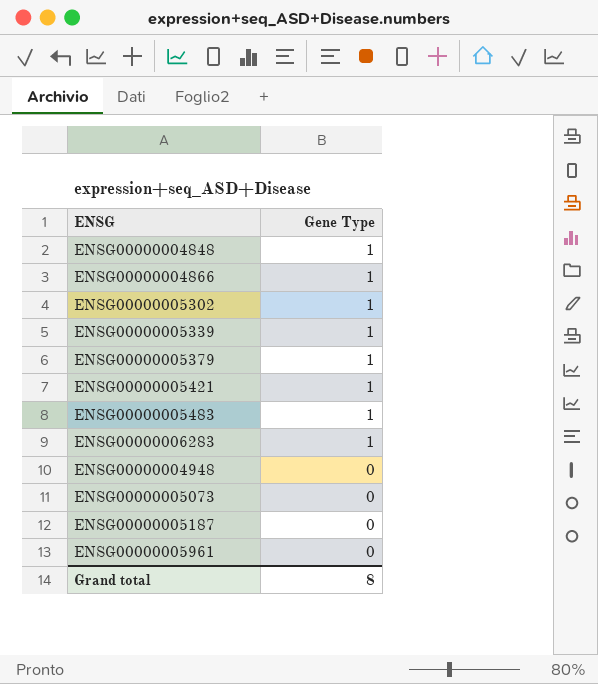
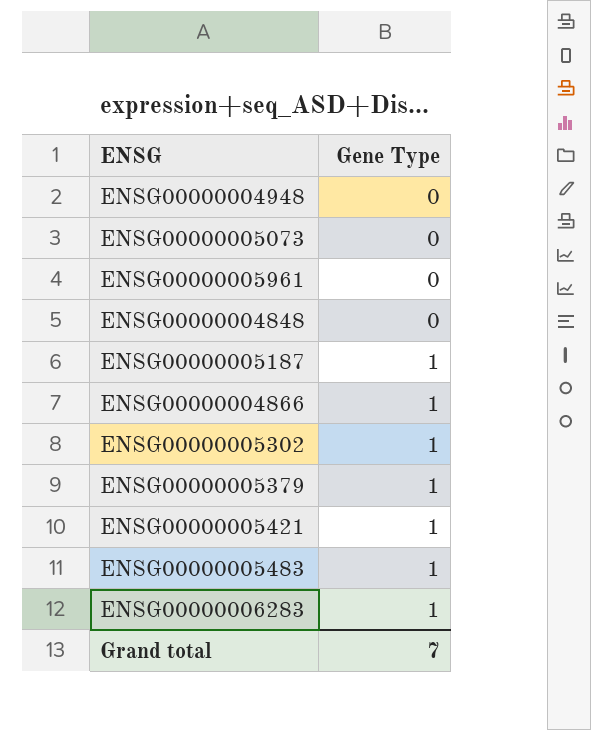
row order: Gene Type descending -> Gene Type ascending
row ENSG00000005339: 1 -> none
ENSG00000004848 | Gene Type: 1 -> 0
ENSG00000005187 | Gene Type: 0 -> 1
Grand total | Gene Type: 8 -> 7

